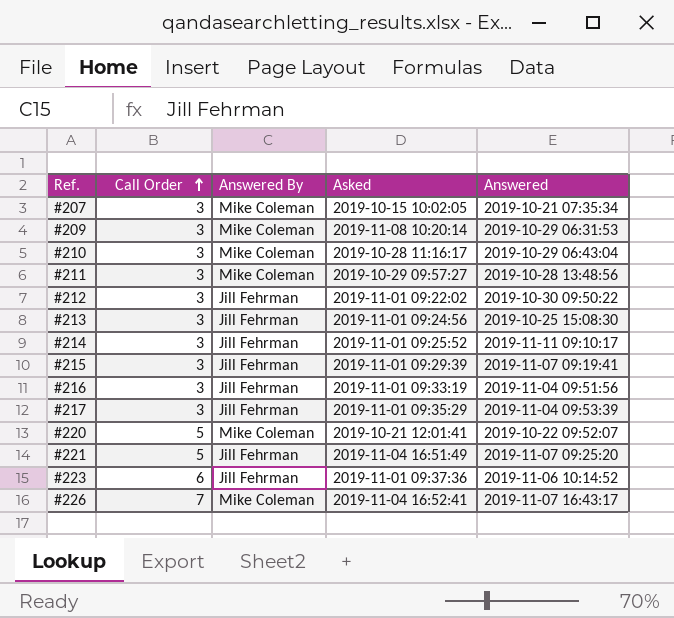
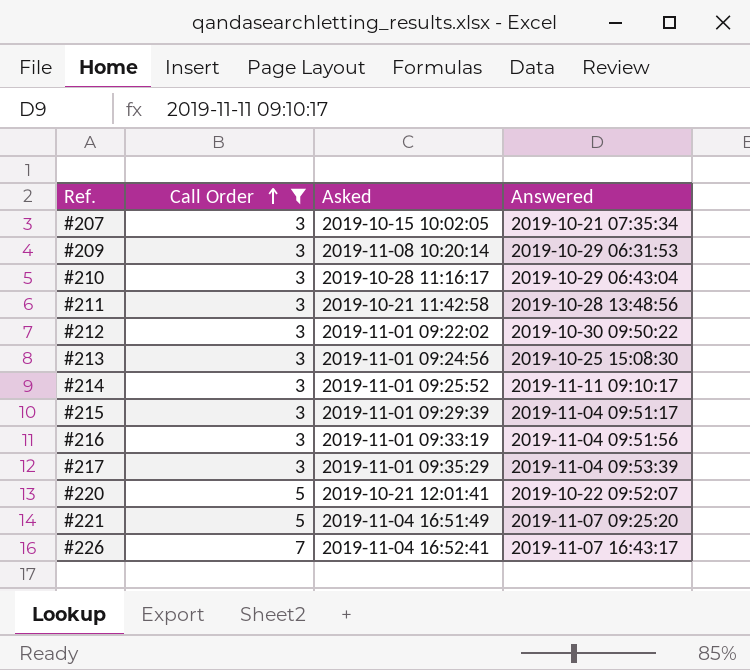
filter: none -> Call Order != 6
column Answered By | position: 3 -> none
#211 | Asked: 2019-10-29 09:57:27 -> 2019-10-21 11:42:58
#215 | Answered: 2019-11-07 09:19:41 -> 2019-11-04 09:51:17

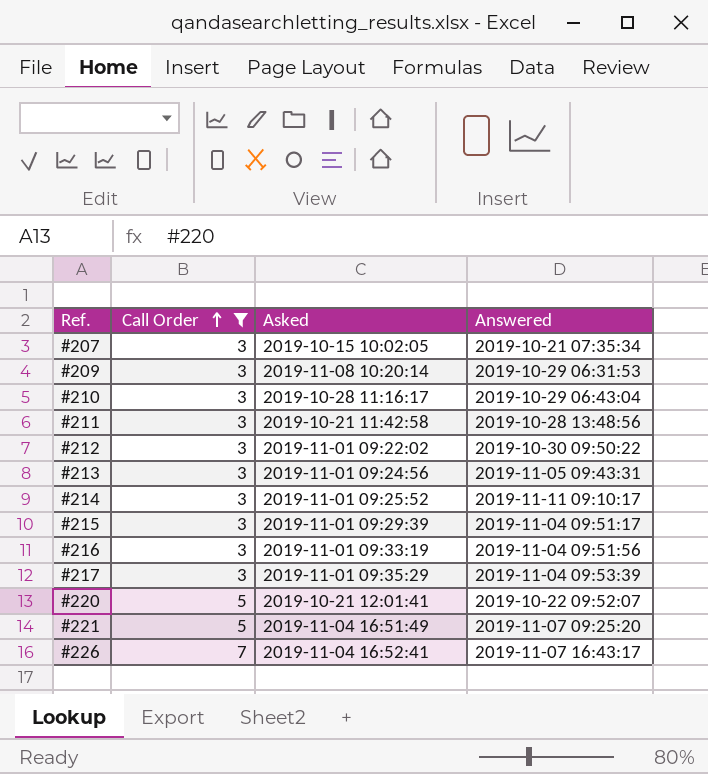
#213 | Answered: 2019-10-25 15:08:30 -> 2019-11-05 09:43:31

